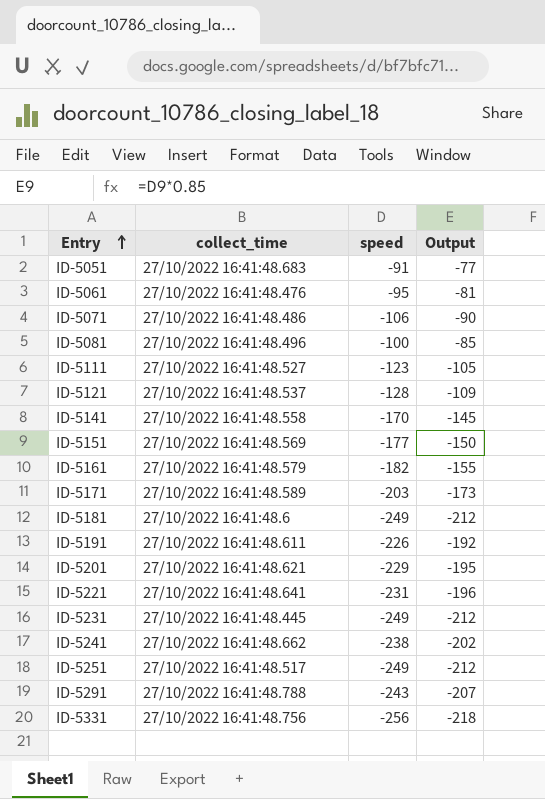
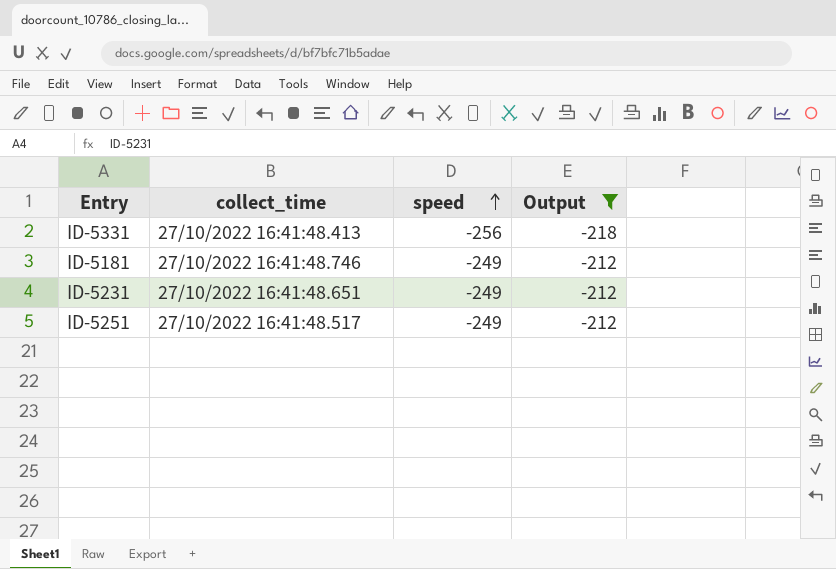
filter: none -> Output <= -212
row order: Entry ascending -> speed ascending
ID-5331 | collect_time: 27/10/2022 16:41:48.756 -> 27/10/2022 16:41:48.413
ID-5181 | collect_time: 27/10/2022 16:41:48.6 -> 27/10/2022 16:41:48.746
ID-5231 | collect_time: 27/10/2022 16:41:48.445 -> 27/10/2022 16:41:48.651

